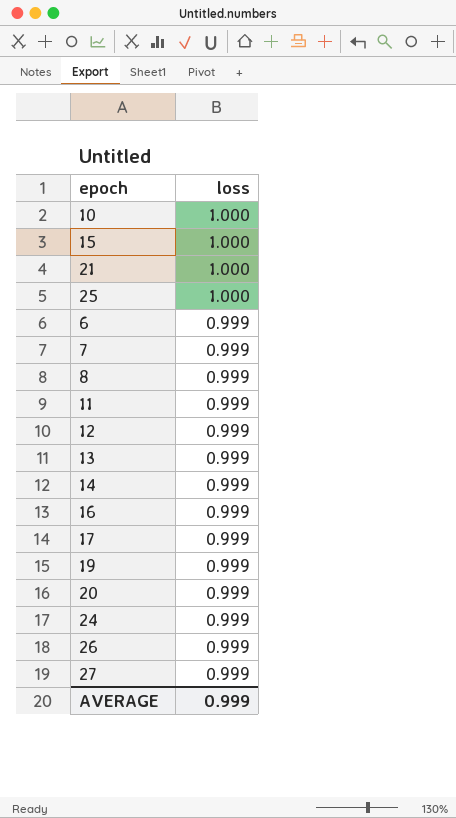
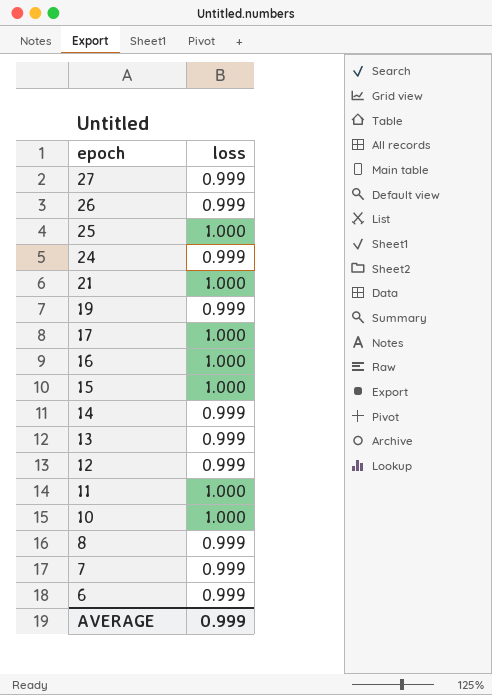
row order: loss descending -> epoch descending
row 20: 0.999 -> none
17 | loss: 0.999 -> 1.000
16 | loss: 0.999 -> 1.000
11 | loss: 0.999 -> 1.000

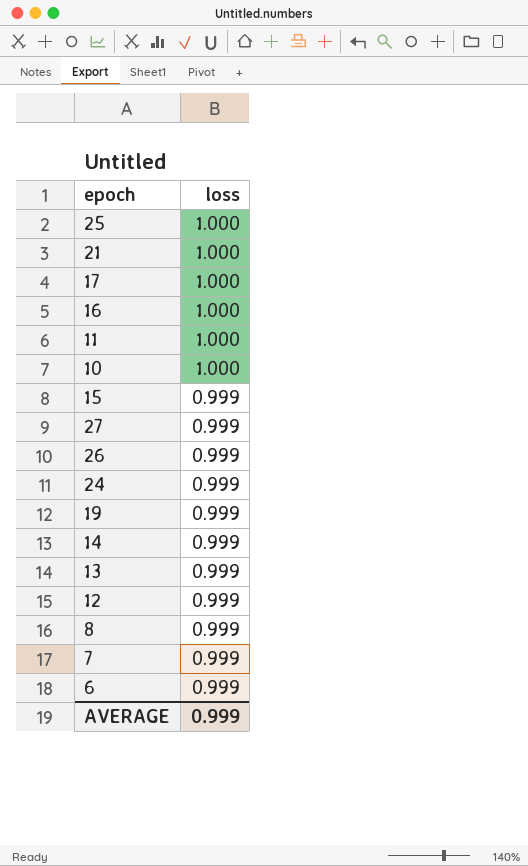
row order: epoch descending -> loss descending
15 | loss: 1.000 -> 0.999

